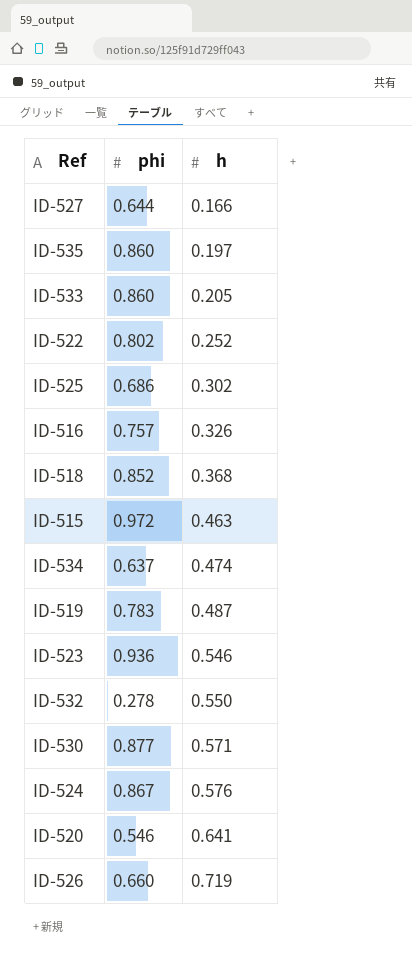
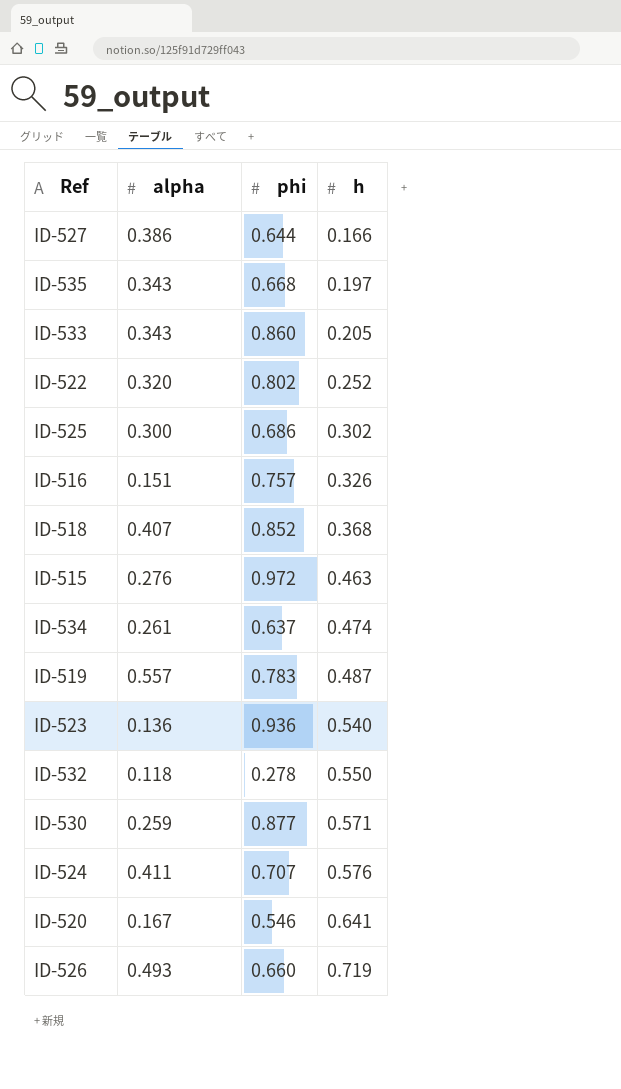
column alpha | position: none -> 2
ID-535 | phi: 0.860 -> 0.668
ID-523 | h: 0.546 -> 0.540
ID-524 | phi: 0.867 -> 0.707

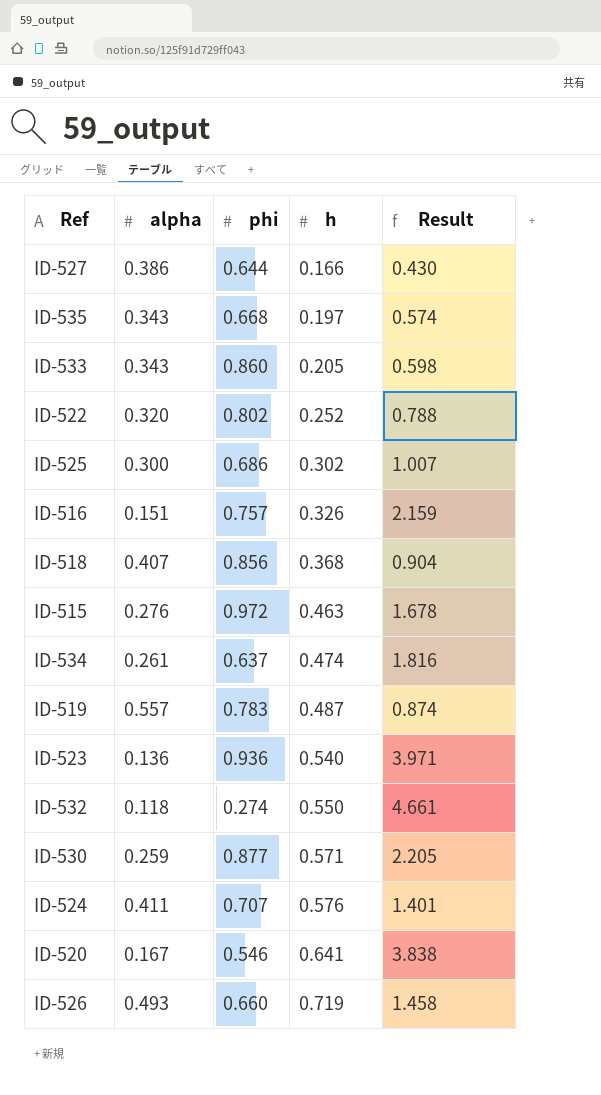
column Result | formula: none -> [h] / [alpha]
ID-518 | phi: 0.852 -> 0.856
ID-532 | phi: 0.278 -> 0.274

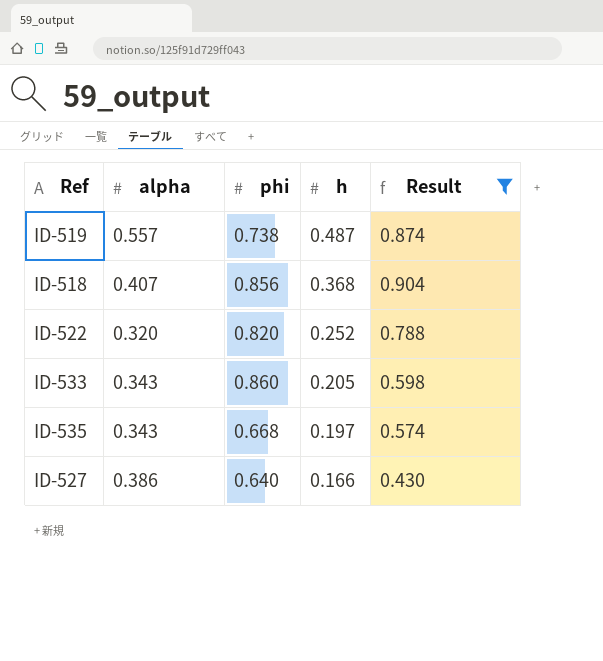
filter: none -> Result <= 0.904
row order: h ascending -> h descending
ID-519 | phi: 0.783 -> 0.738
ID-522 | phi: 0.802 -> 0.820
ID-527 | phi: 0.644 -> 0.640

